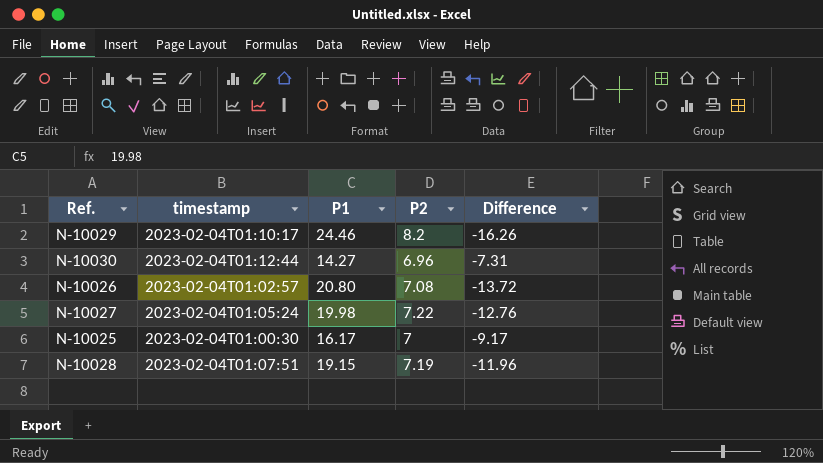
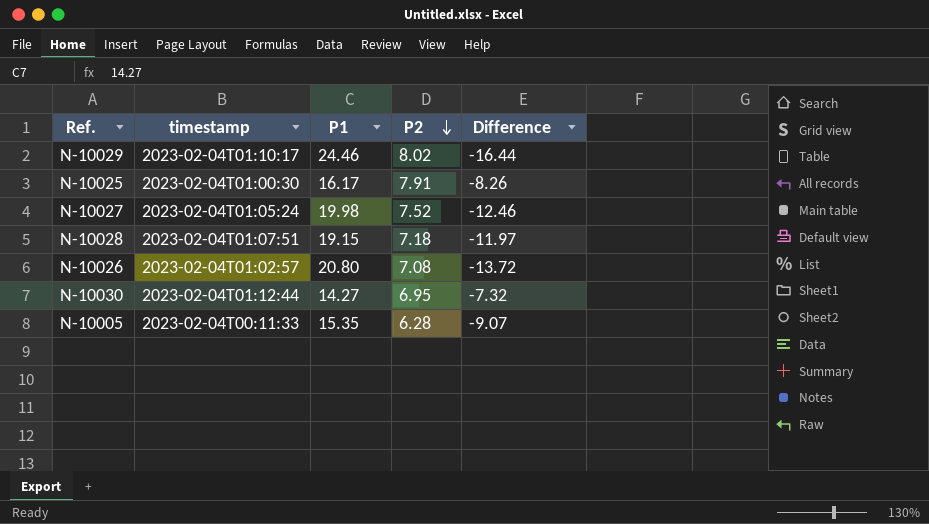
row order: none -> P2 descending
N-10029 | P2: 8.2 -> 8.02
N-10029 | Difference: -16.26 -> -16.44
N-10025 | P2: 7 -> 7.91
N-10025 | Difference: -9.17 -> -8.26
N-10027 | P2: 7.22 -> 7.52
N-10027 | Difference: -12.76 -> -12.46
N-10028 | P2: 7.19 -> 7.18
N-10028 | Difference: -11.96 -> -11.97
N-10030 | P2: 6.96 -> 6.95
N-10030 | Difference: -7.31 -> -7.32
row N-10005: none -> 2023-02-04T00:11:33 | 15.35 | 6.28 | -9.07

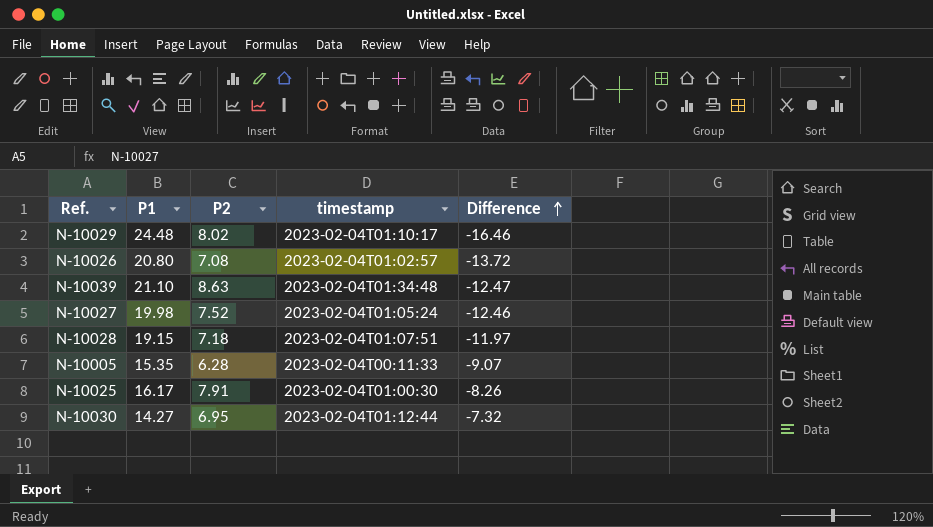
row order: P2 descending -> Difference ascending
column timestamp | position: 2 -> 4
N-10029 | P1: 24.46 -> 24.48
N-10029 | Difference: -16.44 -> -16.46
row N-10039: none -> 21.10 | 8.63 | 2023-02-04T01:34:48 | -12.47

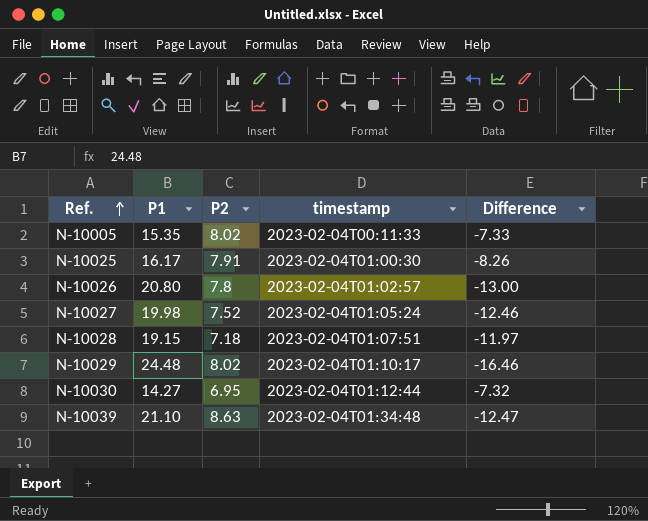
row order: Difference ascending -> Ref. ascending
N-10005 | P2: 6.28 -> 8.02
N-10005 | Difference: -9.07 -> -7.33
N-10026 | P2: 7.08 -> 7.8
N-10026 | Difference: -13.72 -> -13.00

